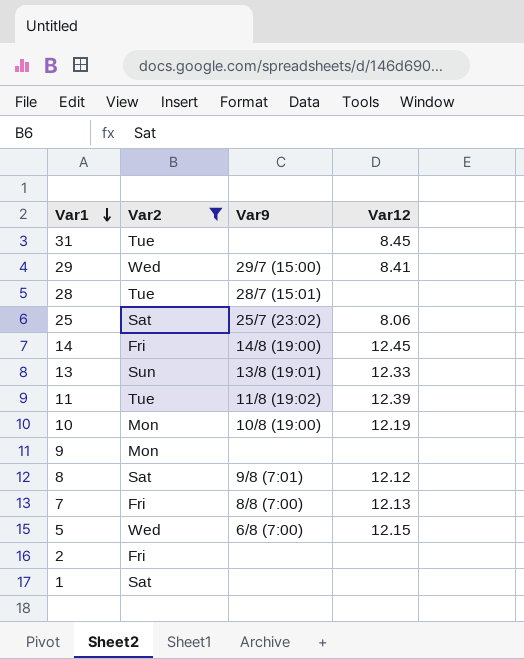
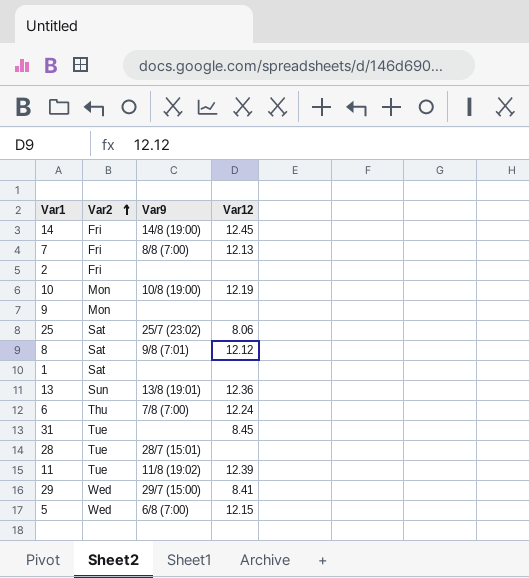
filter: Var2 != Thu -> none
row order: Var1 descending -> Var2 ascending
13 | Var12: 12.33 -> 12.36

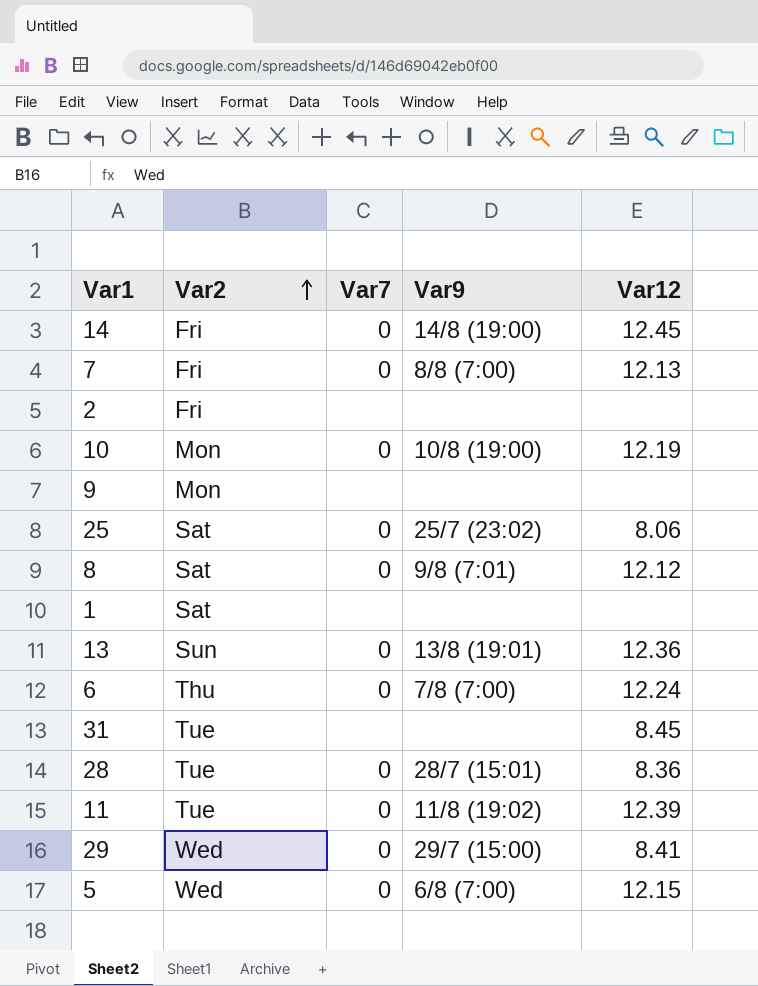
column Var7 | position: none -> 3
28 | Var12: none -> 8.36

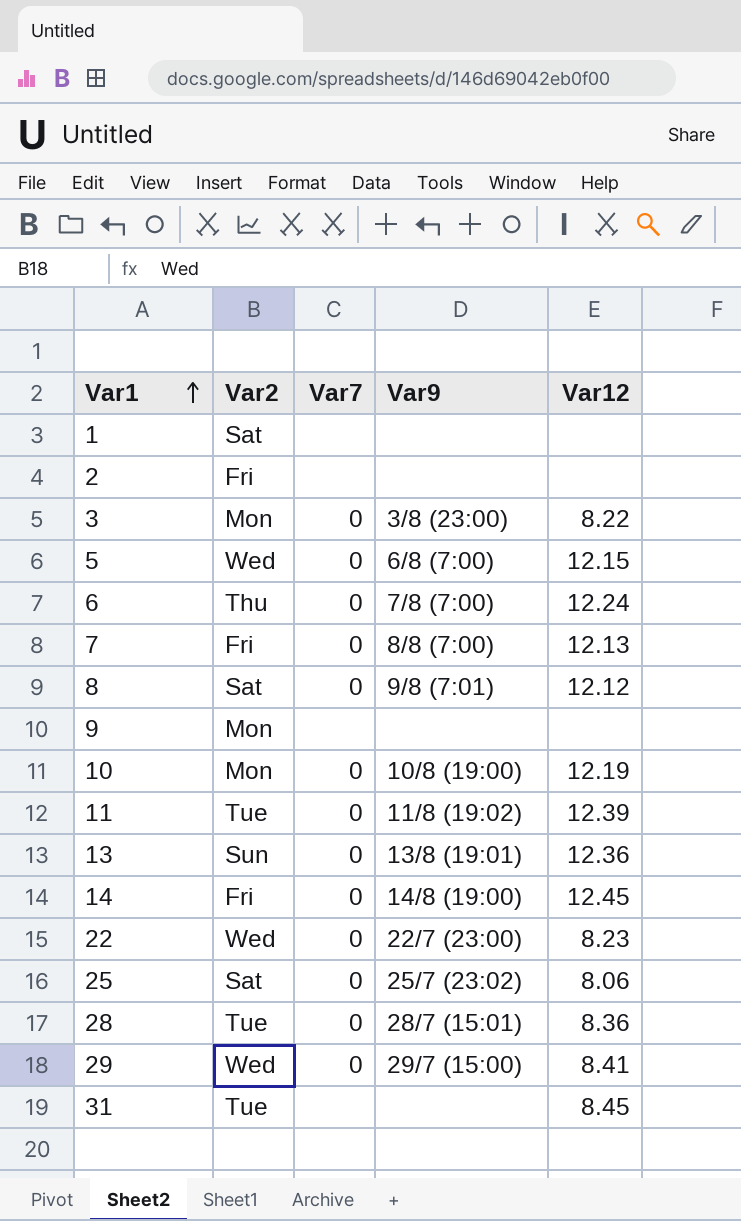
row order: Var2 ascending -> Var1 ascending
row 3: none -> Mon | 0 | 3/8 (23:00) | 8.22
row 22: none -> Wed | 0 | 22/7 (23:00) | 8.23

